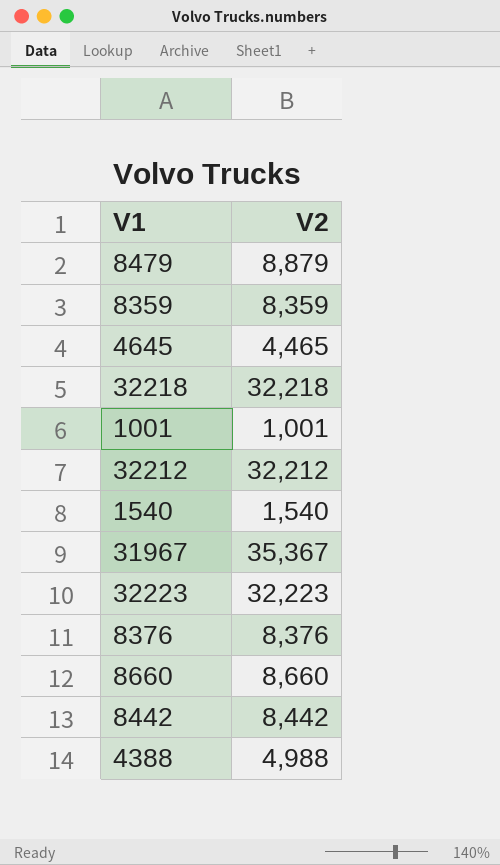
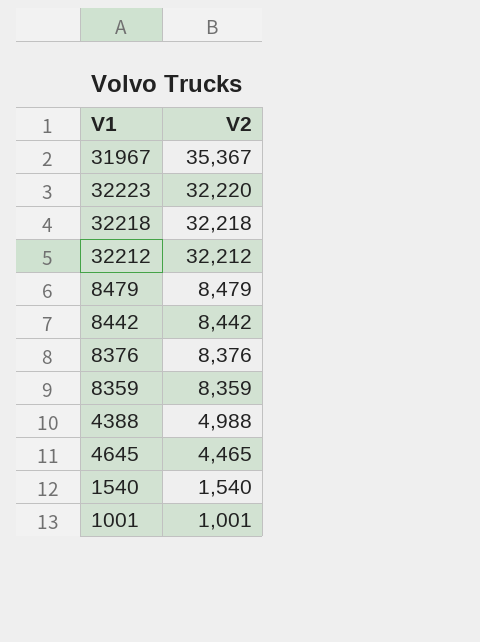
row order: none -> V2 descending
row 8660: 8,660 -> none
32223 | V2: 32,223 -> 32,220
8479 | V2: 8,879 -> 8,479

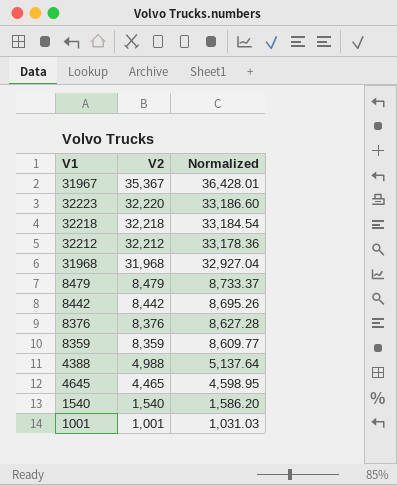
column Normalized | formula: none -> [V2] * 1.03
row 31968: none -> 31,968 | 32,927.04

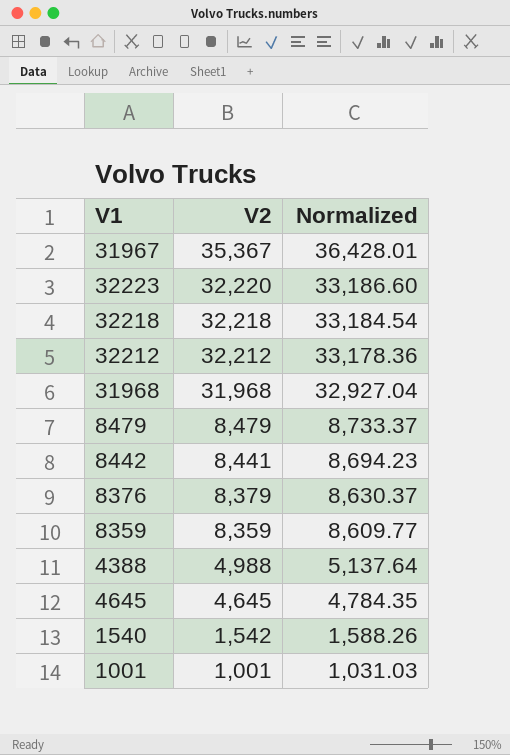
8442 | V2: 8,442 -> 8,441
8442 | Normalized: 8,695.26 -> 8,694.23
8376 | V2: 8,376 -> 8,379
8376 | Normalized: 8,627.28 -> 8,630.37
4645 | V2: 4,465 -> 4,645
4645 | Normalized: 4,598.95 -> 4,784.35
1540 | V2: 1,540 -> 1,542
1540 | Normalized: 1,586.20 -> 1,588.26

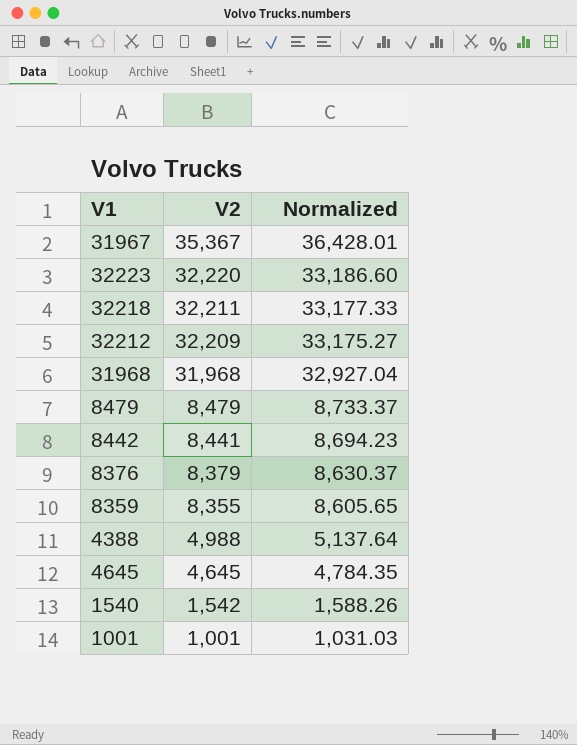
32218 | V2: 32,218 -> 32,211
32218 | Normalized: 33,184.54 -> 33,177.33
32212 | V2: 32,212 -> 32,209
32212 | Normalized: 33,178.36 -> 33,175.27
8359 | V2: 8,359 -> 8,355
8359 | Normalized: 8,609.77 -> 8,605.65

